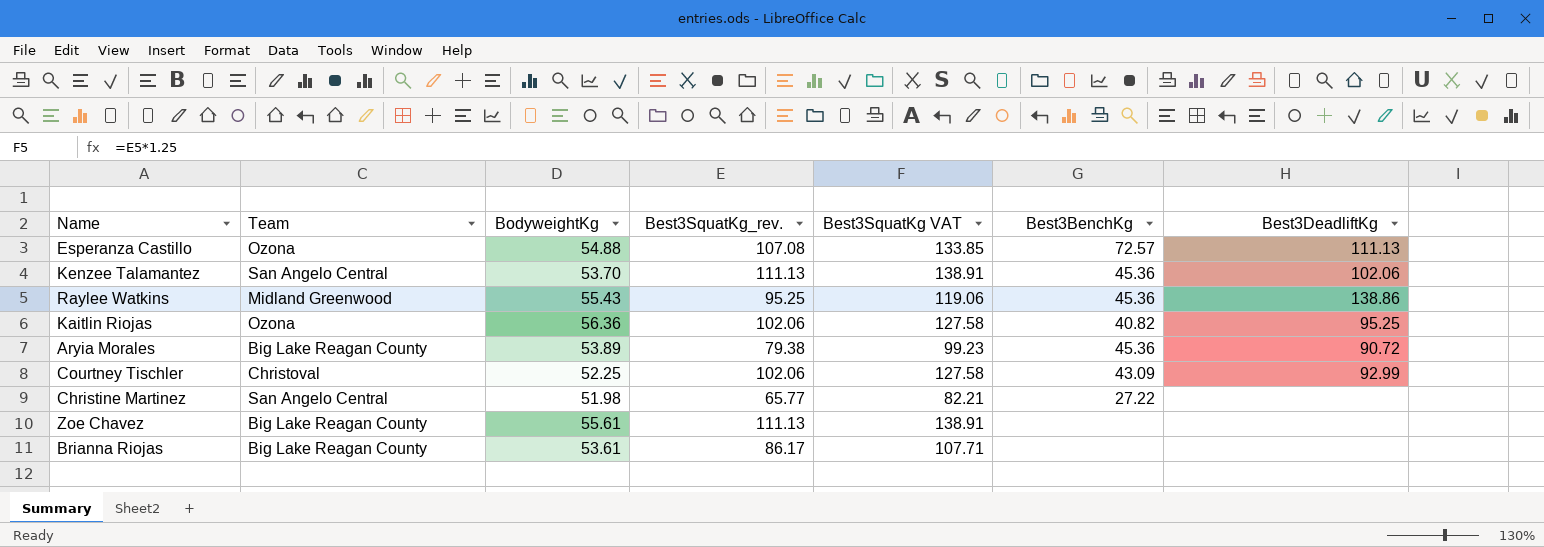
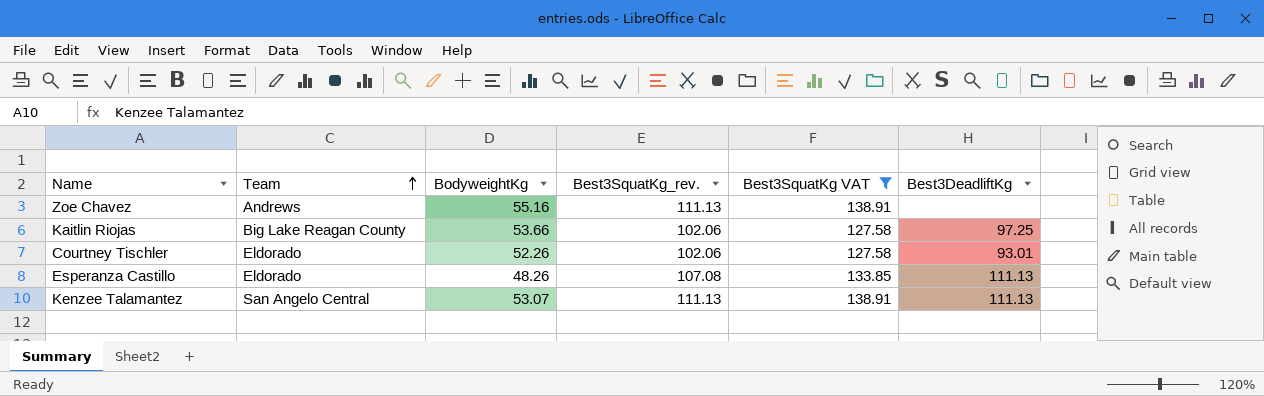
filter: none -> Best3SquatKg VAT >= 127.58
row order: none -> Team ascending
column Best3BenchKg | position: 6 -> none
Zoe Chavez | Team: Big Lake Reagan County -> Andrews
Zoe Chavez | BodyweightKg: 55.61 -> 55.16
Kaitlin Riojas | Team: Ozona -> Big Lake Reagan County
Kaitlin Riojas | BodyweightKg: 56.36 -> 53.66
Kaitlin Riojas | Best3DeadliftKg: 95.25 -> 97.25
Courtney Tischler | Team: Christoval -> Eldorado
Courtney Tischler | BodyweightKg: 52.25 -> 52.26
Courtney Tischler | Best3DeadliftKg: 92.99 -> 93.01
Esperanza Castillo | Team: Ozona -> Eldorado
Esperanza Castillo | BodyweightKg: 54.88 -> 48.26
Kenzee Talamantez | BodyweightKg: 53.70 -> 53.07
Kenzee Talamantez | Best3DeadliftKg: 102.06 -> 111.13

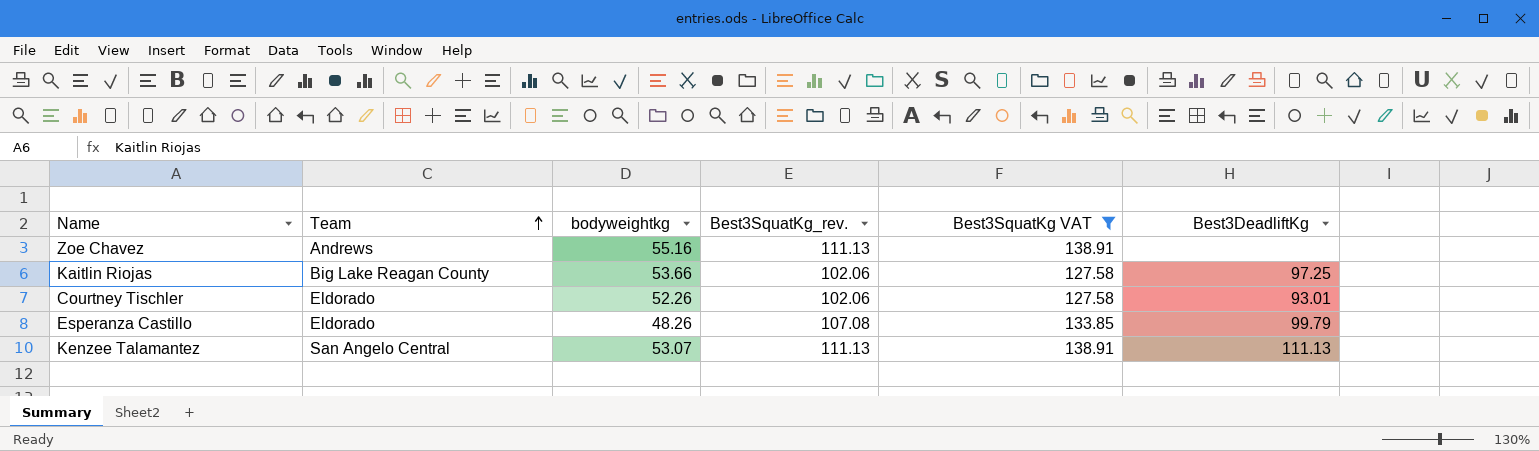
column name: BodyweightKg -> bodyweightkg
Esperanza Castillo | Best3DeadliftKg: 111.13 -> 99.79

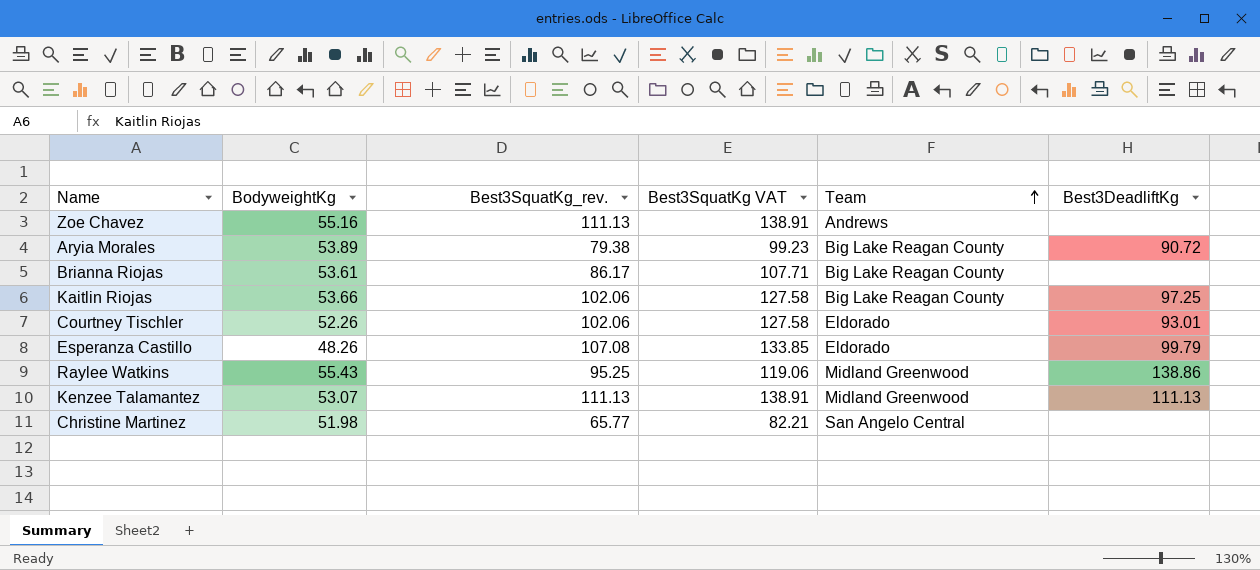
filter: Best3SquatKg VAT >= 127.58 -> none
column name: bodyweightkg -> BodyweightKg
column Team | position: 2 -> 5
Kenzee Talamantez | Team: San Angelo Central -> Midland Greenwood

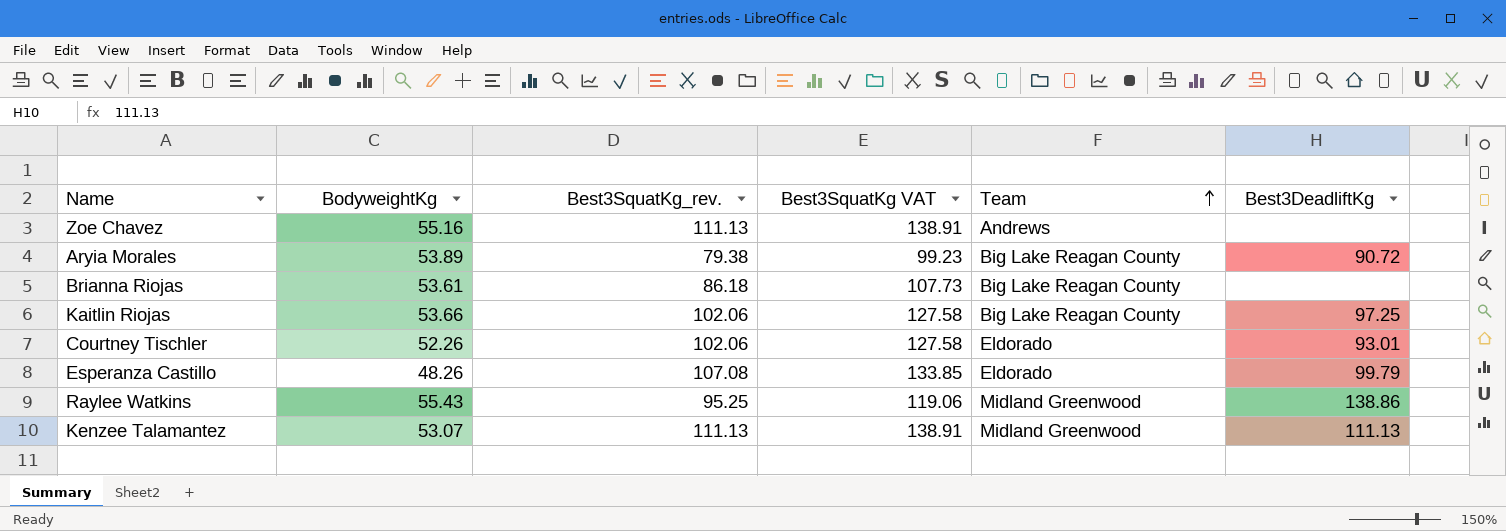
row Christine Martinez: 51.98 | 65.77 | 82.21 | San Angelo Central | none -> none
Brianna Riojas | Best3SquatKg_rev.: 86.17 -> 86.18
Brianna Riojas | Best3SquatKg VAT: 107.71 -> 107.73

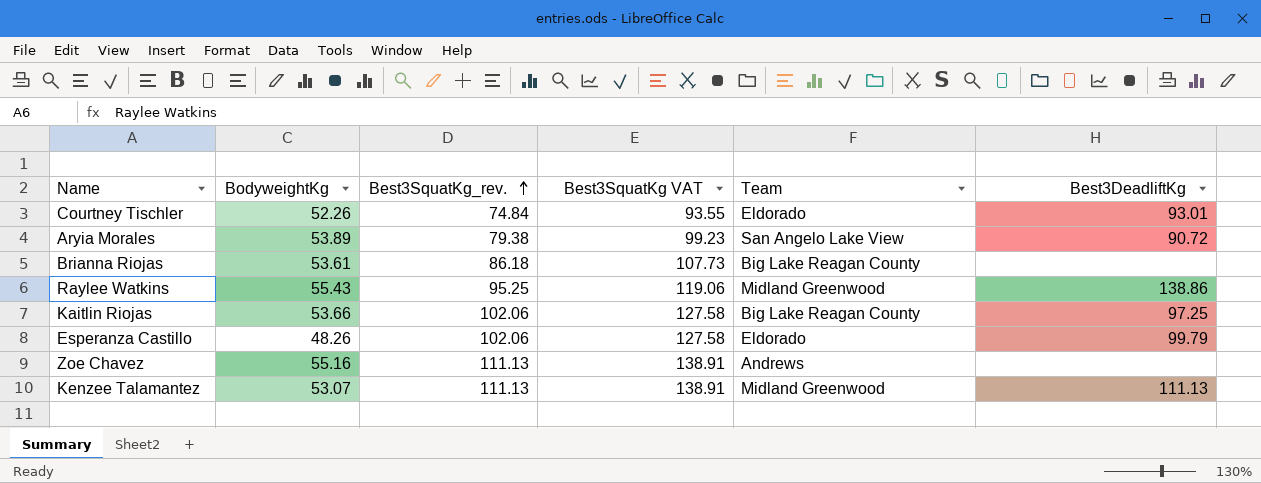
row order: Team ascending -> Best3SquatKg_rev. ascending
Courtney Tischler | Best3SquatKg_rev.: 102.06 -> 74.84
Courtney Tischler | Best3SquatKg VAT: 127.58 -> 93.55
Aryia Morales | Team: Big Lake Reagan County -> San Angelo Lake View
Esperanza Castillo | Best3SquatKg_rev.: 107.08 -> 102.06
Esperanza Castillo | Best3SquatKg VAT: 133.85 -> 127.58

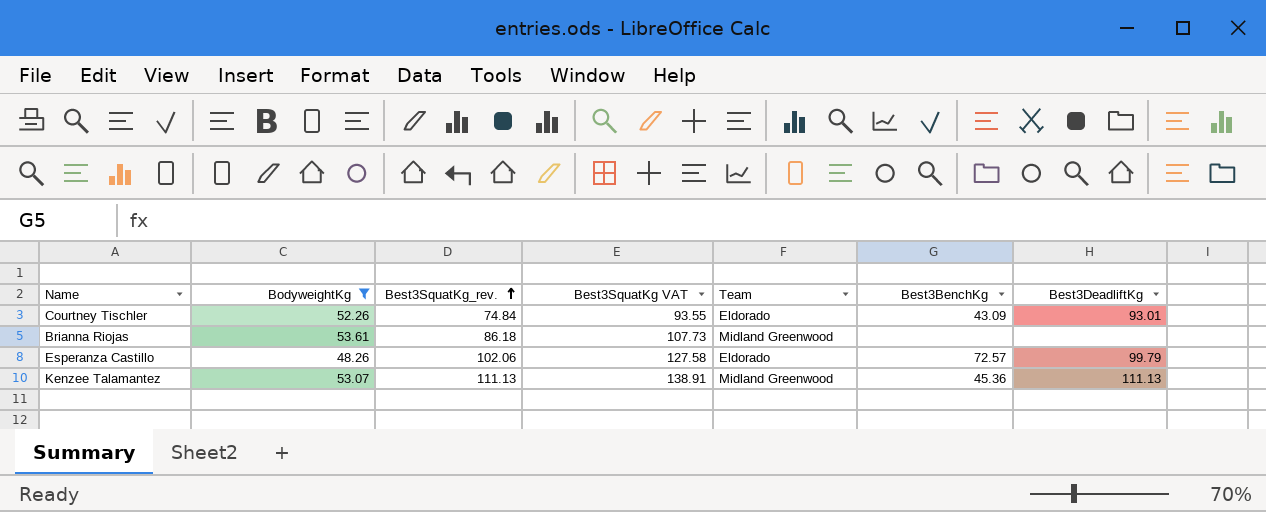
filter: none -> BodyweightKg <= 53.61
column Best3BenchKg | position: none -> 6
Brianna Riojas | Team: Big Lake Reagan County -> Midland Greenwood

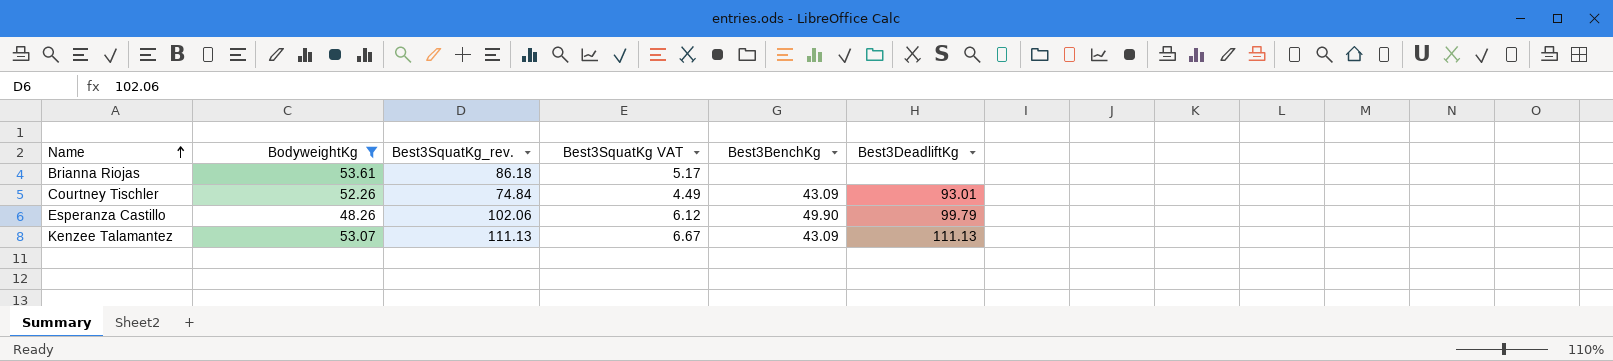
row order: Best3SquatKg_rev. ascending -> Name ascending
column Team | position: 5 -> none
column Best3SquatKg VAT | formula: [Best3SquatKg_rev.] * 1.25 -> [Best3SquatKg_rev.] * 0.06
Esperanza Castillo | Best3BenchKg: 72.57 -> 49.90
Kenzee Talamantez | Best3BenchKg: 45.36 -> 43.09

